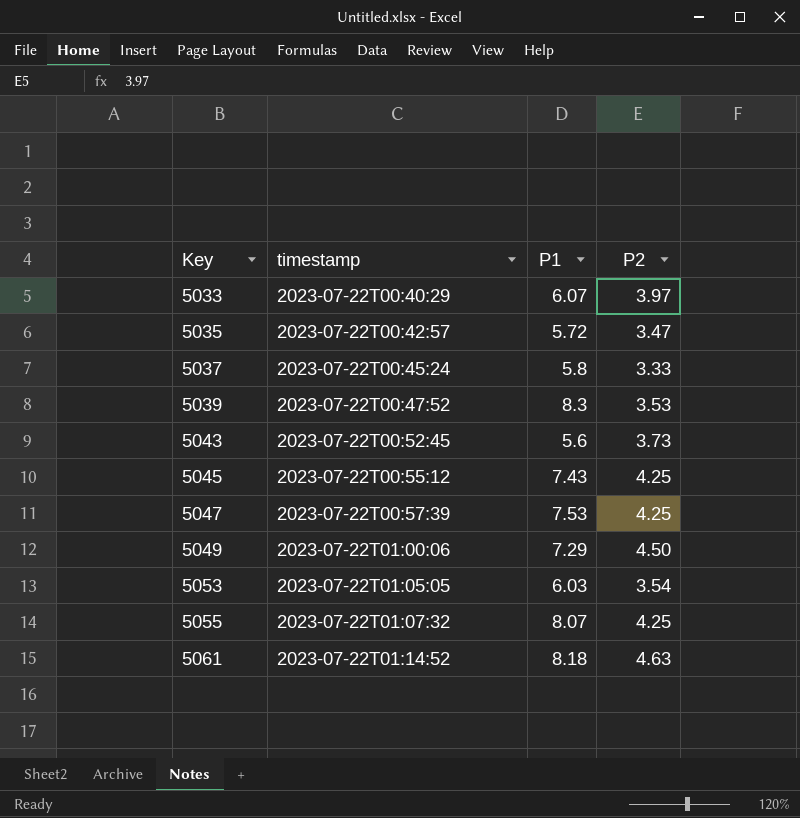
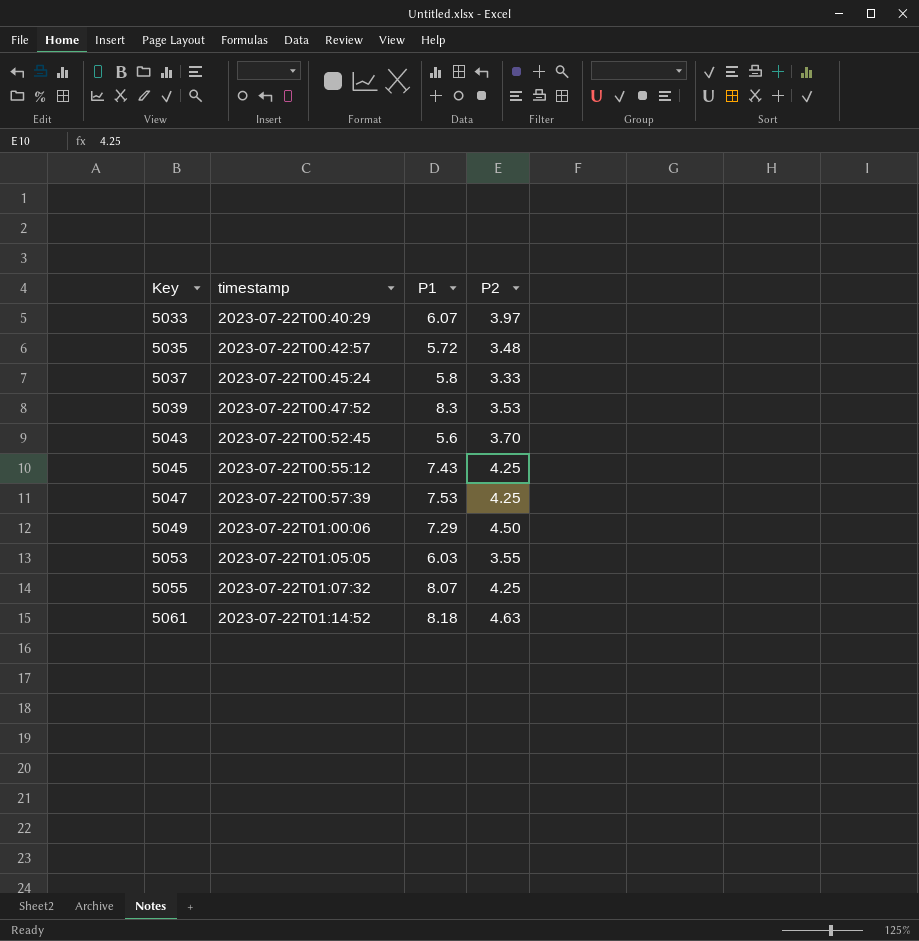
5035 | P2: 3.47 -> 3.48
5043 | P2: 3.73 -> 3.70
5053 | P2: 3.54 -> 3.55

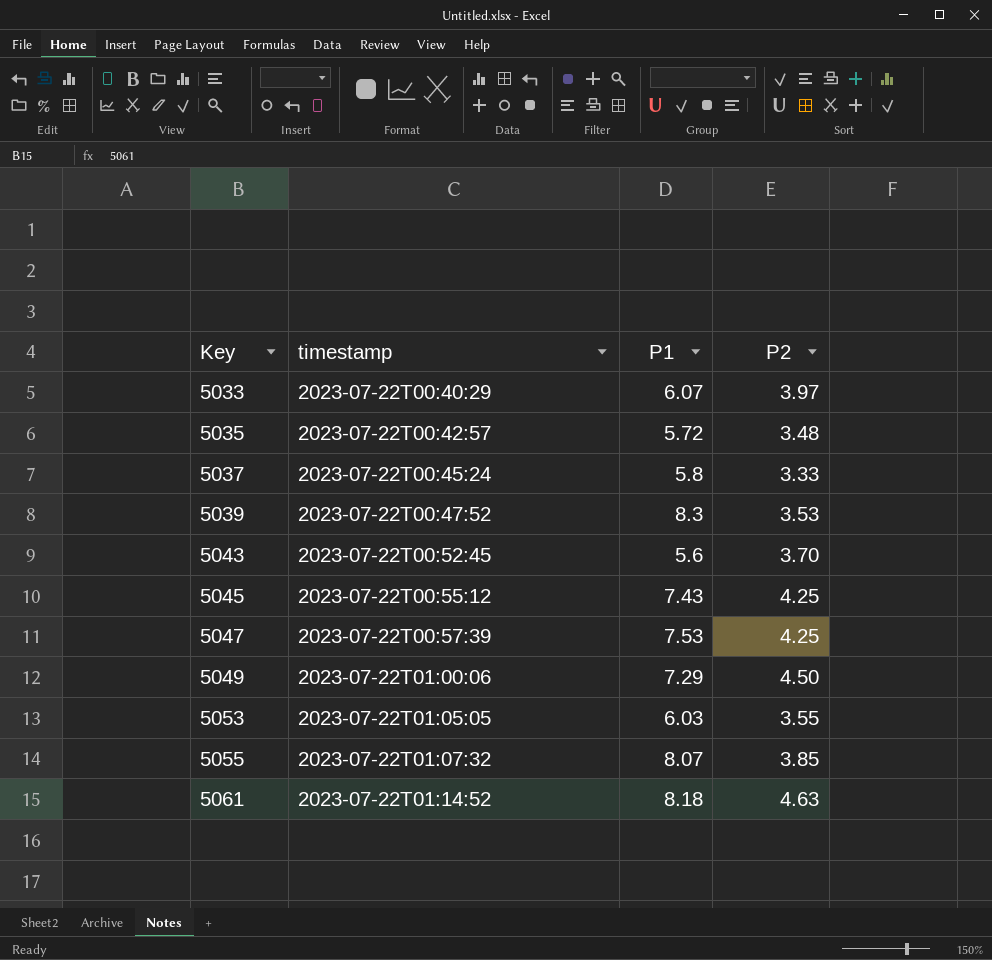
5055 | P2: 4.25 -> 3.85

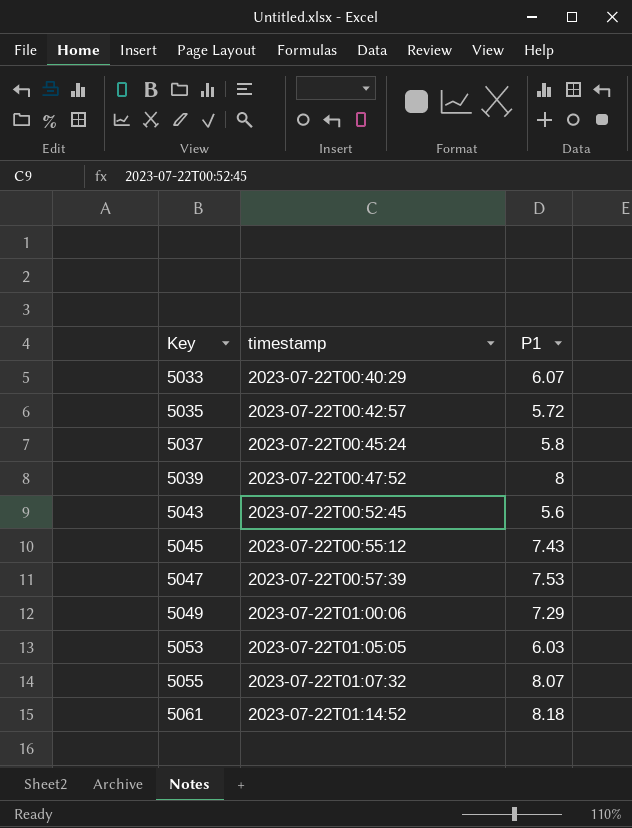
column P2 | position: 4 -> none
5039 | P1: 8.3 -> 8

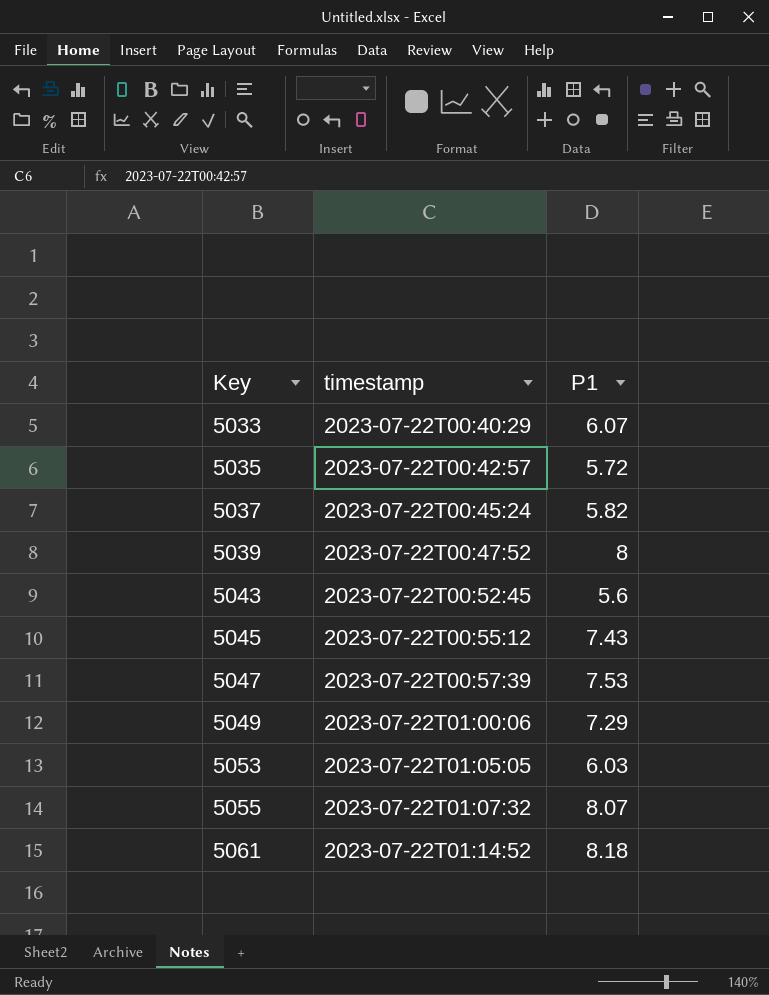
5037 | P1: 5.8 -> 5.82

